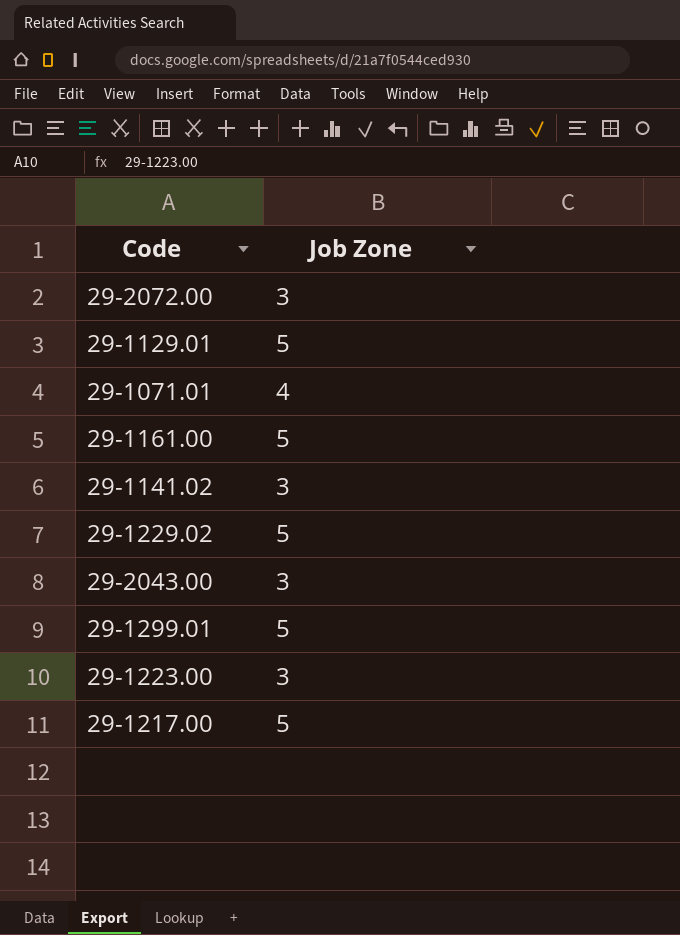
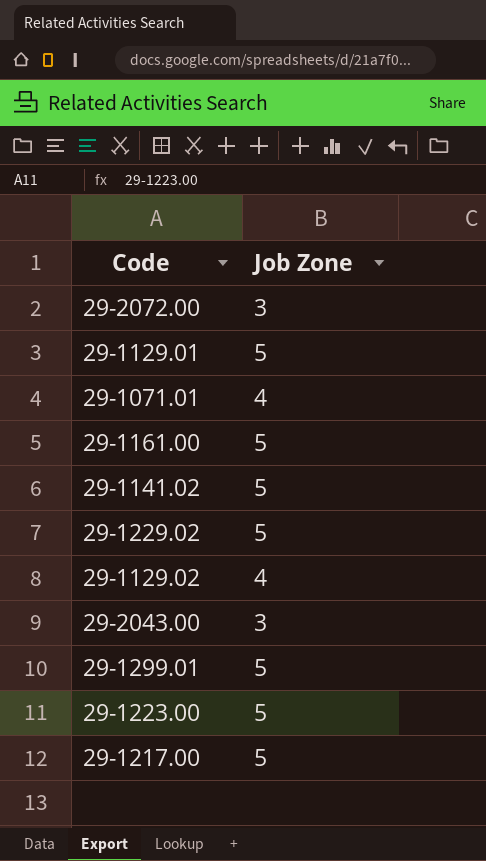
29-1141.02 | Job Zone: 3 -> 5
row 29-1129.02: none -> 4
29-1223.00 | Job Zone: 3 -> 5

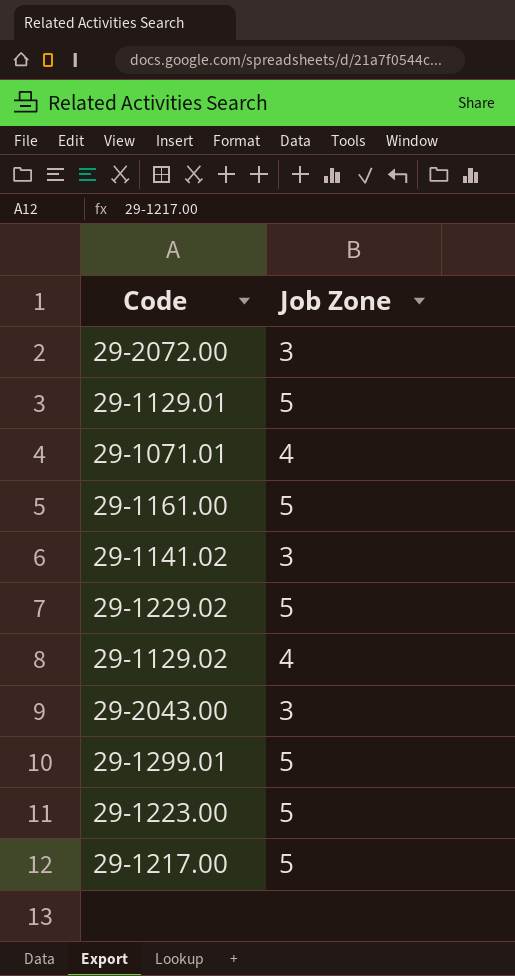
29-1141.02 | Job Zone: 5 -> 3

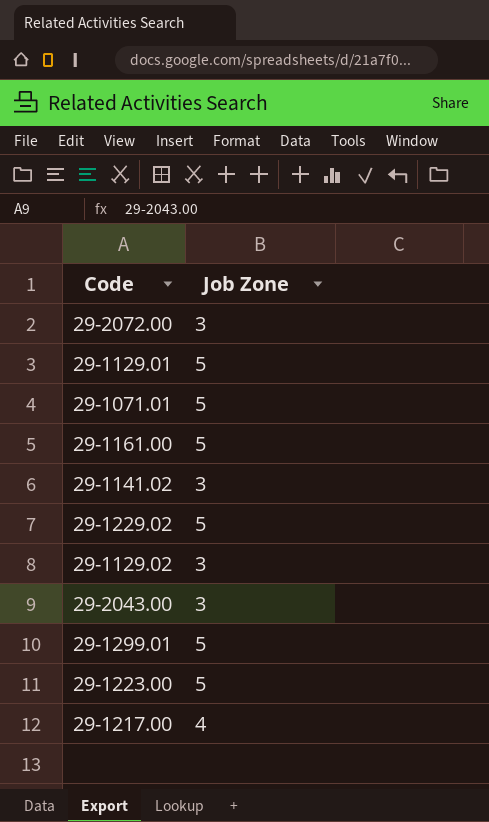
29-1071.01 | Job Zone: 4 -> 5
29-1129.02 | Job Zone: 4 -> 3
29-1217.00 | Job Zone: 5 -> 4

